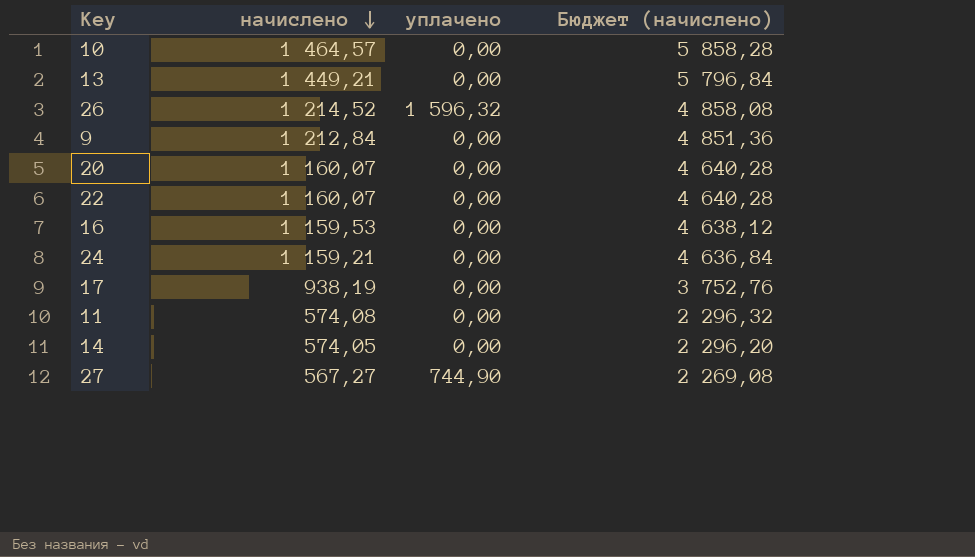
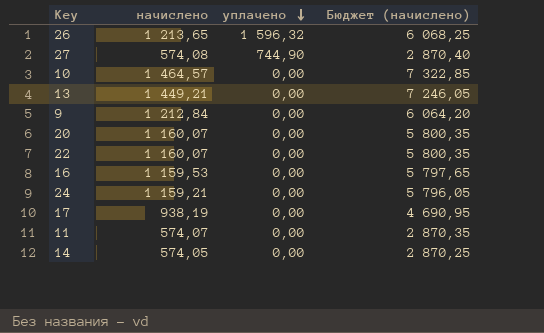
row order: начислено descending -> уплачено descending
column Бюджет (начислено) | formula: [начислено] * 4 -> [начислено] * 5
26 | начислено: 1 214,52 -> 1 213,65
27 | начислено: 567,27 -> 574,08
11 | начислено: 574,08 -> 574,07

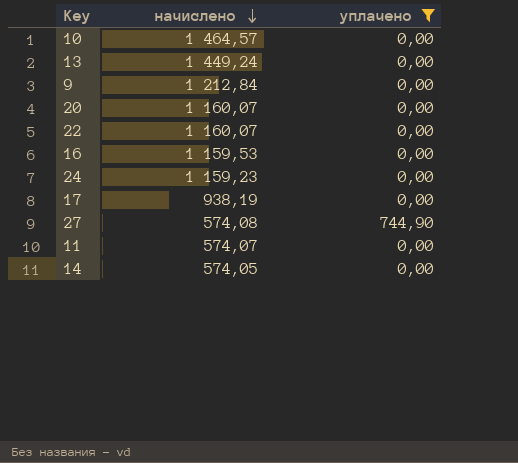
filter: none -> уплачено != 1 596,32
row order: уплачено descending -> начислено descending
column Бюджет (начислено) | formula: [начислено] * 5 -> none
13 | начислено: 1 449,21 -> 1 449,24
24 | начислено: 1 159,21 -> 1 159,23

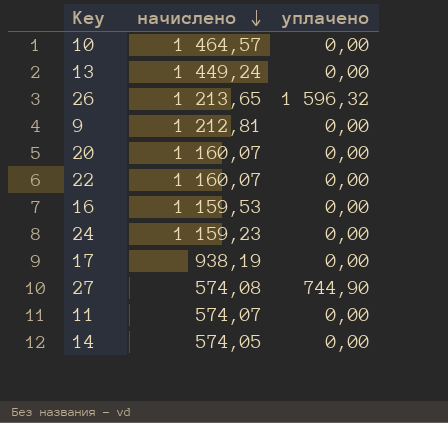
filter: уплачено != 1 596,32 -> none
9 | начислено: 1 212,84 -> 1 212,81

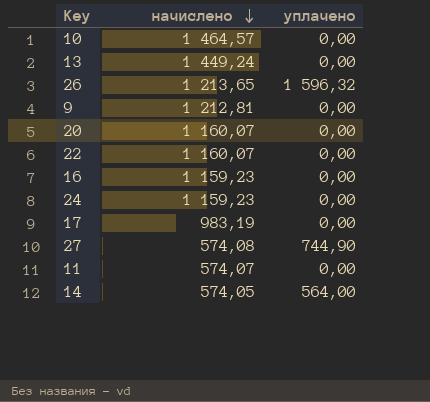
16 | начислено: 1 159,53 -> 1 159,23
17 | начислено: 938,19 -> 983,19
14 | уплачено: 0,00 -> 564,00

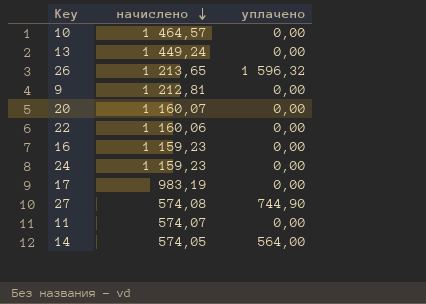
22 | начислено: 1 160,07 -> 1 160,06

